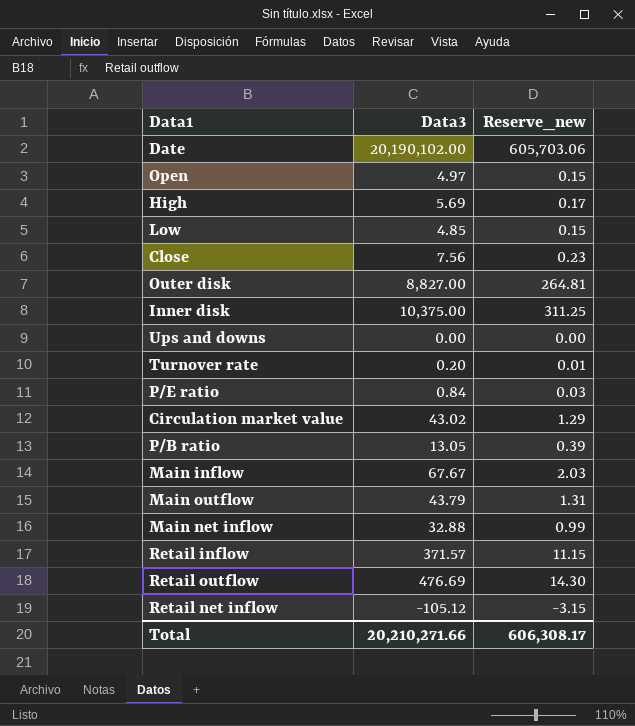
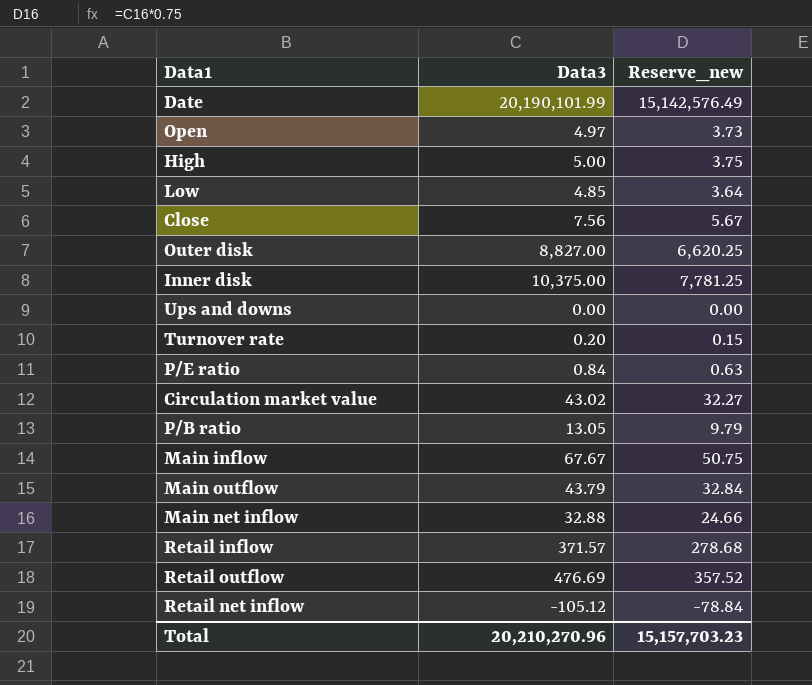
column Reserve_new | formula: [Data3] * 0.03 -> [Data3] * 0.75
Date | Data3: 20,190,102.00 -> 20,190,101.99
High | Data3: 5.69 -> 5.00
Total | Data3: 20,210,271.66 -> 20,210,270.96
Total | Reserve_new: 606,308.17 -> 15,157,703.23

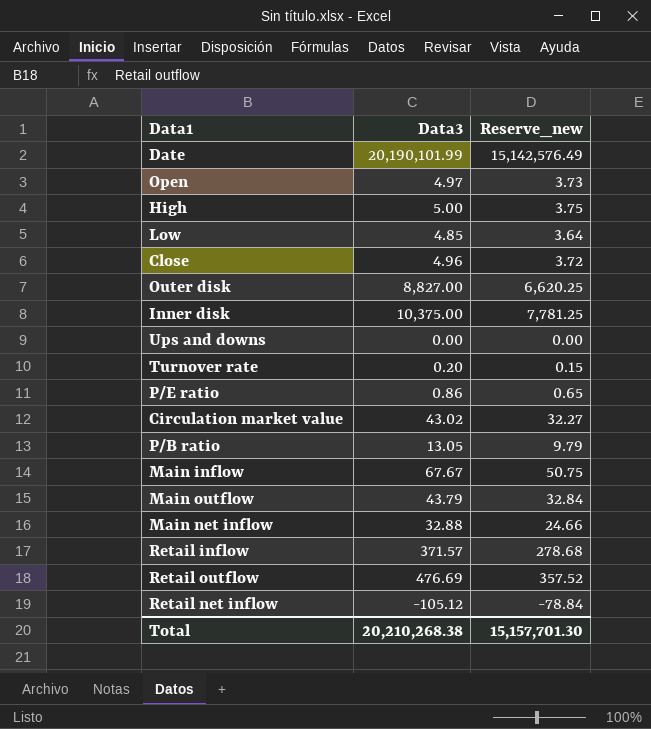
Close | Data3: 7.56 -> 4.96
Close | Reserve_new: 5.67 -> 3.72
P/E ratio | Data3: 0.84 -> 0.86
P/E ratio | Reserve_new: 0.63 -> 0.65
Total | Data3: 20,210,270.96 -> 20,210,268.38
Total | Reserve_new: 15,157,703.23 -> 15,157,701.30

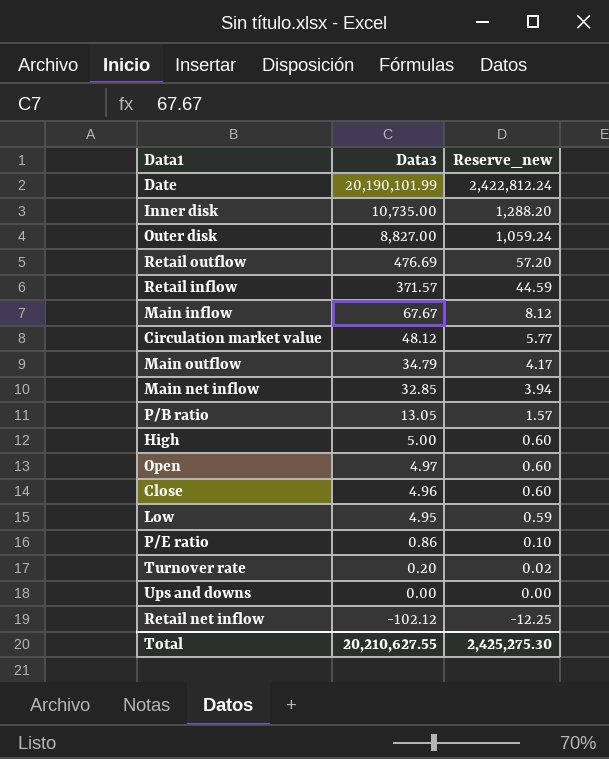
row order: none -> Data3 descending
column Reserve_new | formula: [Data3] * 0.75 -> [Data3] * 0.12
Inner disk | Data3: 10,375.00 -> 10,735.00
Circulation market value | Data3: 43.02 -> 48.12
Main outflow | Data3: 43.79 -> 34.79
Main net inflow | Data3: 32.88 -> 32.85
Low | Data3: 4.85 -> 4.95
Retail net inflow | Data3: -105.12 -> -102.12
Total | Data3: 20,210,268.38 -> 20,210,627.55
Total | Reserve_new: 15,157,701.30 -> 2,425,275.30

